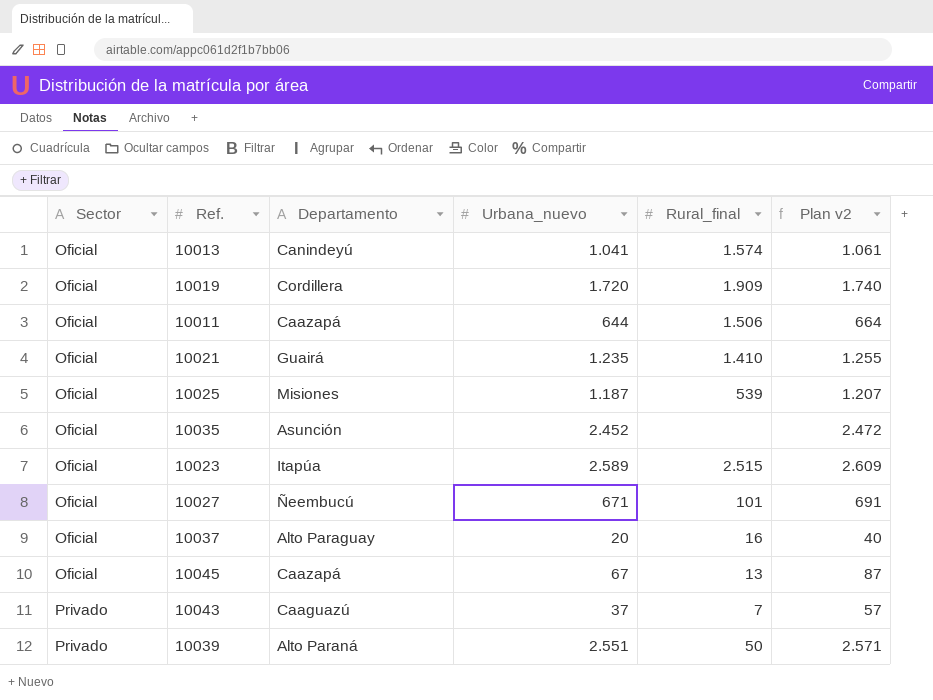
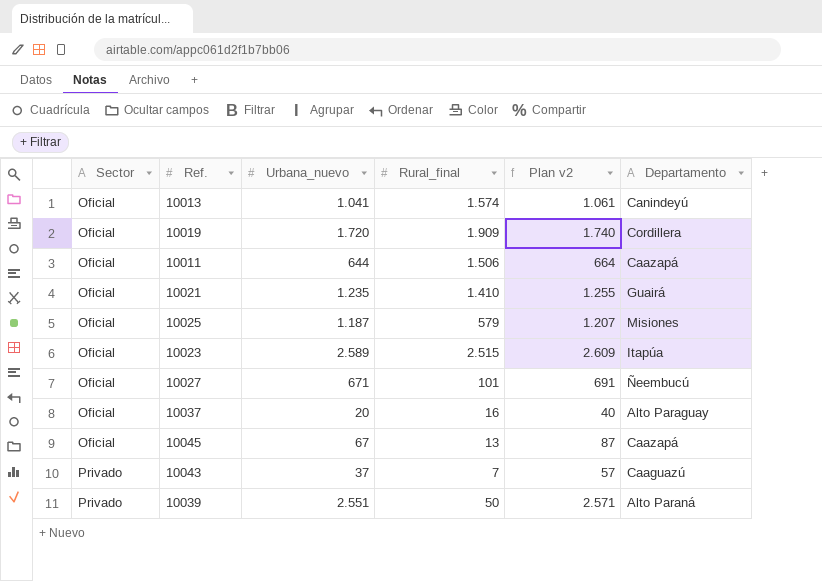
column Departamento | position: 3 -> 6
row 10035: Oficial | Asunción | 2.452 | none | 2.472 -> none
10025 | Rural_final: 539 -> 579

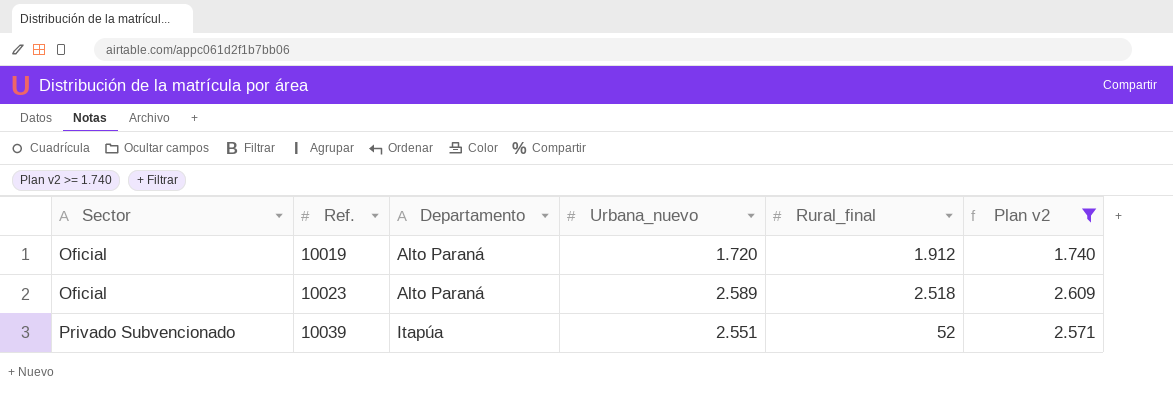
filter: none -> Plan v2 >= 1.740
column Departamento | position: 6 -> 3
10019 | Departamento: Cordillera -> Alto Paraná
10019 | Rural_final: 1.909 -> 1.912
10023 | Departamento: Itapúa -> Alto Paraná
10023 | Rural_final: 2.515 -> 2.518
10039 | Sector: Privado -> Privado Subvencionado
10039 | Departamento: Alto Paraná -> Itapúa
10039 | Rural_final: 50 -> 52

